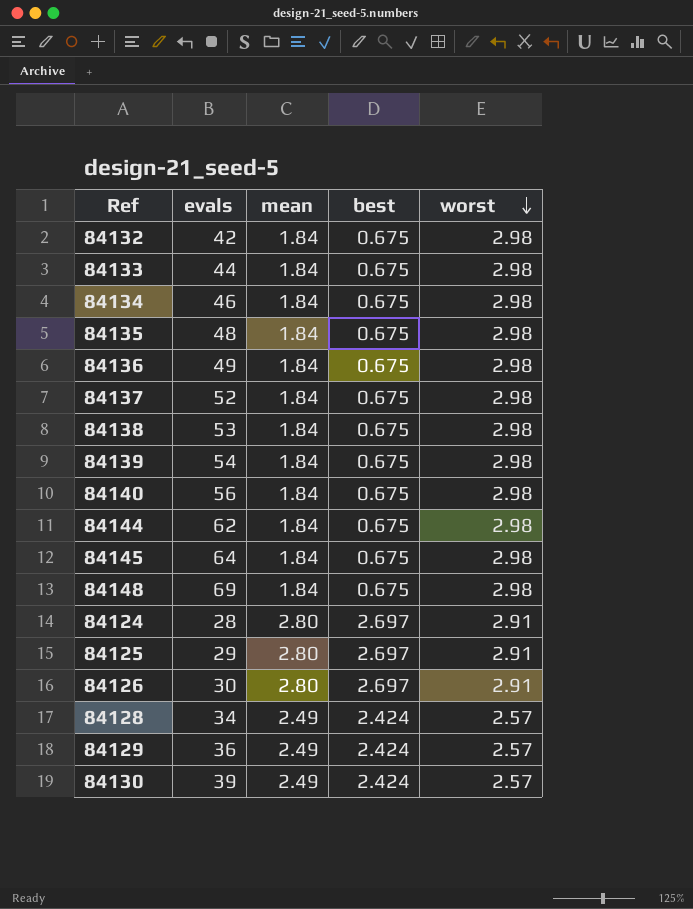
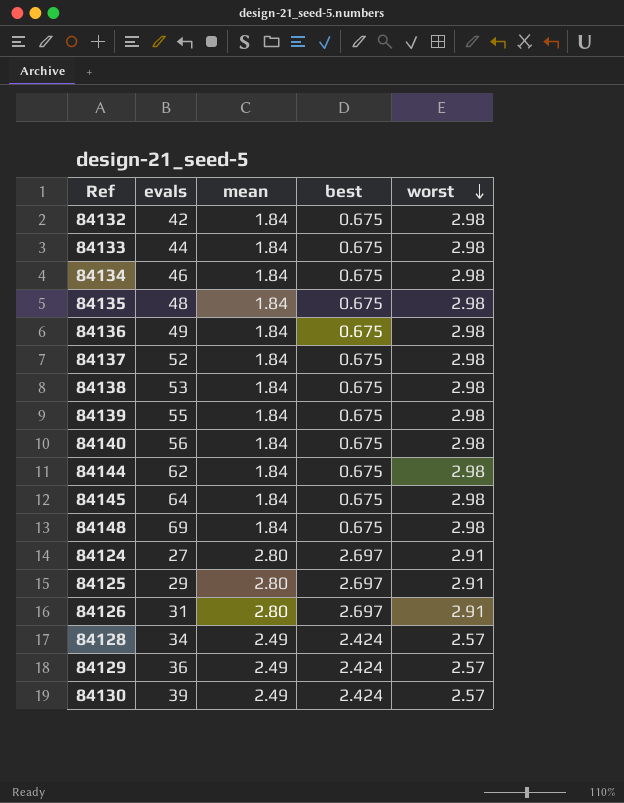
84139 | evals: 54 -> 55
84124 | evals: 28 -> 27
84126 | evals: 30 -> 31

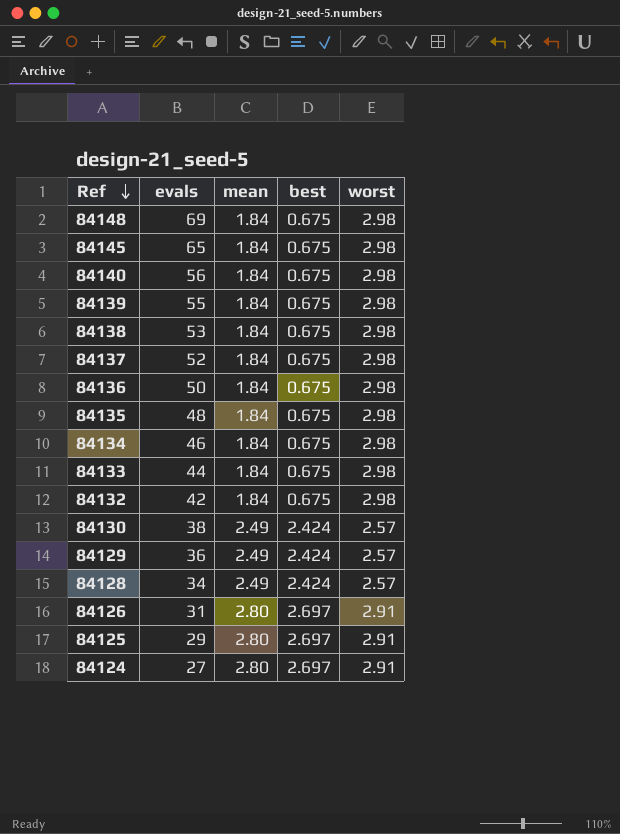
row order: worst descending -> Ref descending
row 84144: 62 | 1.84 | 0.675 | 2.98 -> none
84145 | evals: 64 -> 65
84136 | evals: 49 -> 50
84130 | evals: 39 -> 38

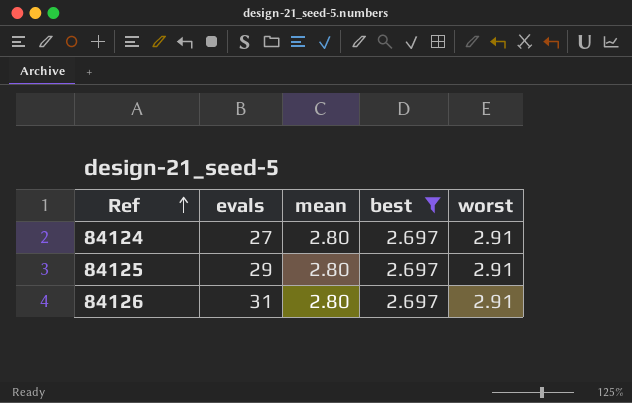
filter: none -> best = 2.697
row order: Ref descending -> Ref ascending

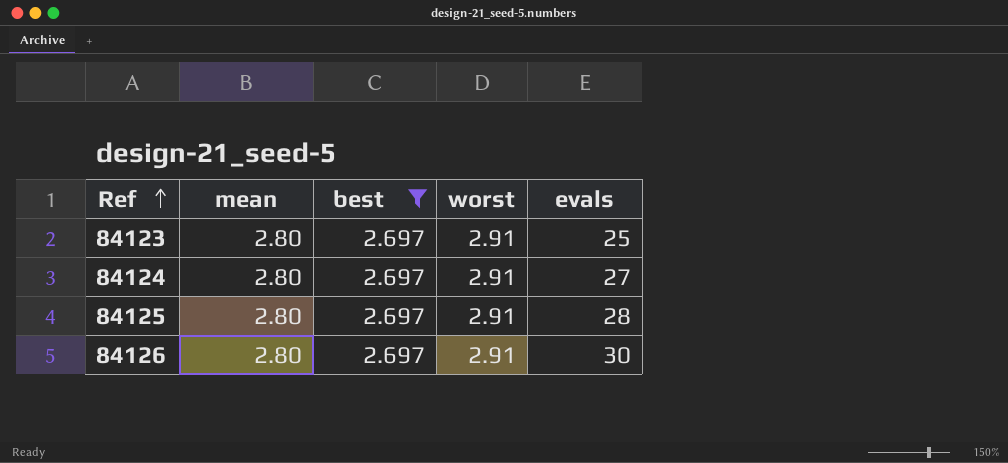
column evals | position: 2 -> 5
row 84123: none -> 2.80 | 2.697 | 2.91 | 25
84125 | evals: 29 -> 28
84126 | evals: 31 -> 30

